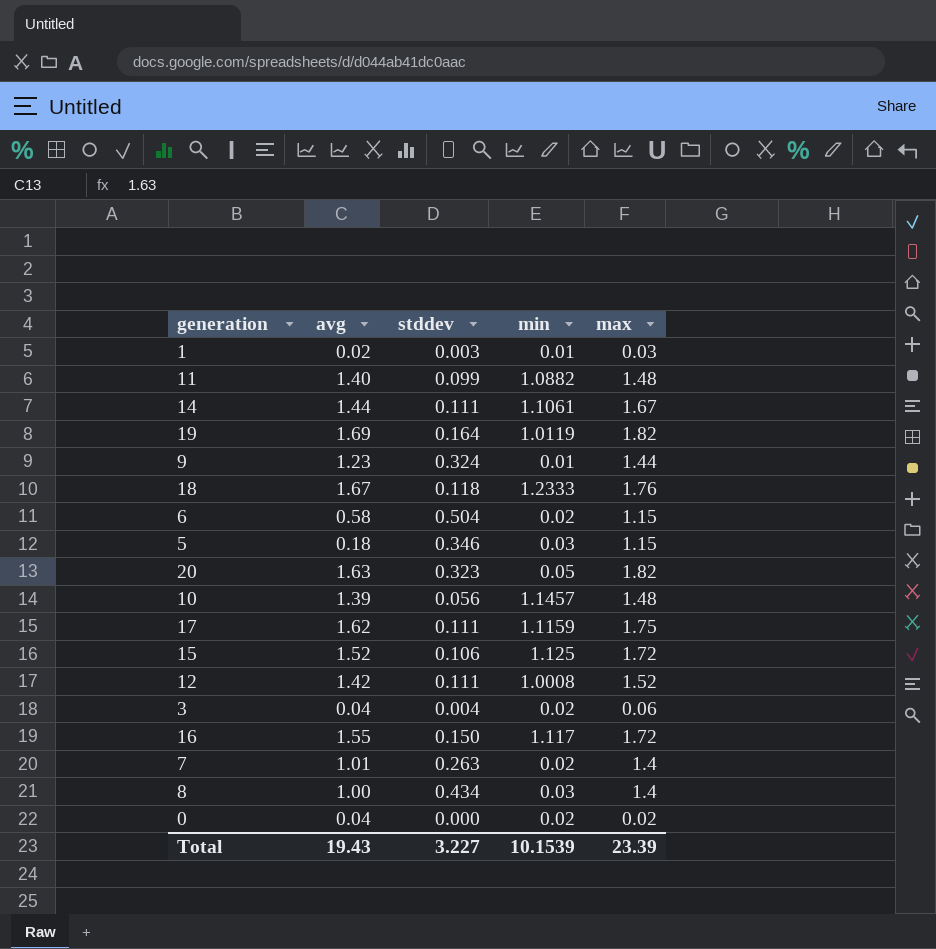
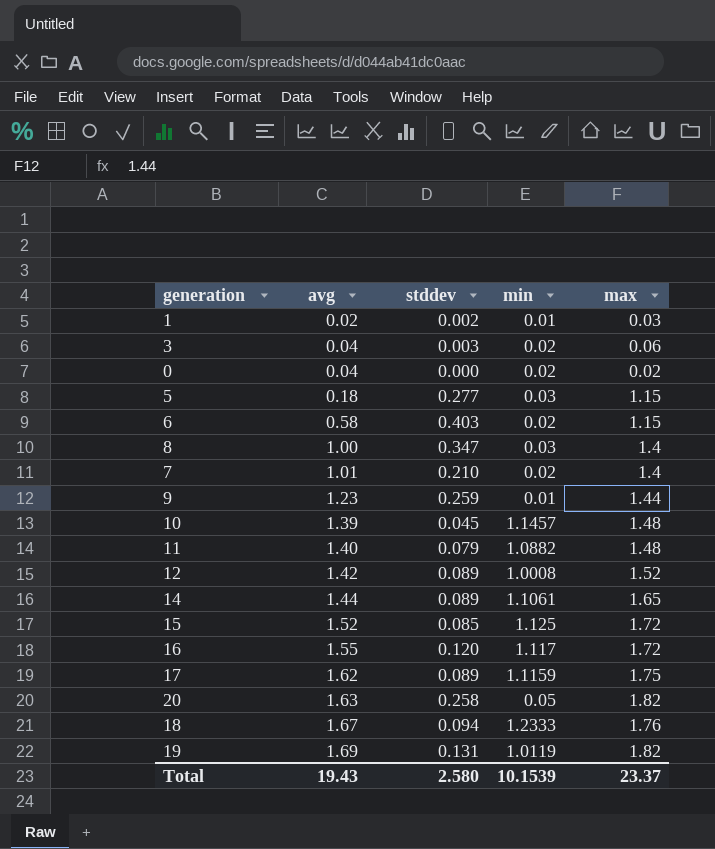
row order: none -> avg ascending
1 | stddev: 0.003 -> 0.002
3 | stddev: 0.004 -> 0.003
5 | stddev: 0.346 -> 0.277
6 | stddev: 0.504 -> 0.403
8 | stddev: 0.434 -> 0.347
7 | stddev: 0.263 -> 0.210
9 | stddev: 0.324 -> 0.259
10 | stddev: 0.056 -> 0.045
11 | stddev: 0.099 -> 0.079
12 | stddev: 0.111 -> 0.089
14 | stddev: 0.111 -> 0.089
14 | max: 1.67 -> 1.65
15 | stddev: 0.106 -> 0.085
16 | stddev: 0.150 -> 0.120
17 | stddev: 0.111 -> 0.089
20 | stddev: 0.323 -> 0.258
18 | stddev: 0.118 -> 0.094
19 | stddev: 0.164 -> 0.131
Total | stddev: 3.227 -> 2.580
Total | max: 23.39 -> 23.37

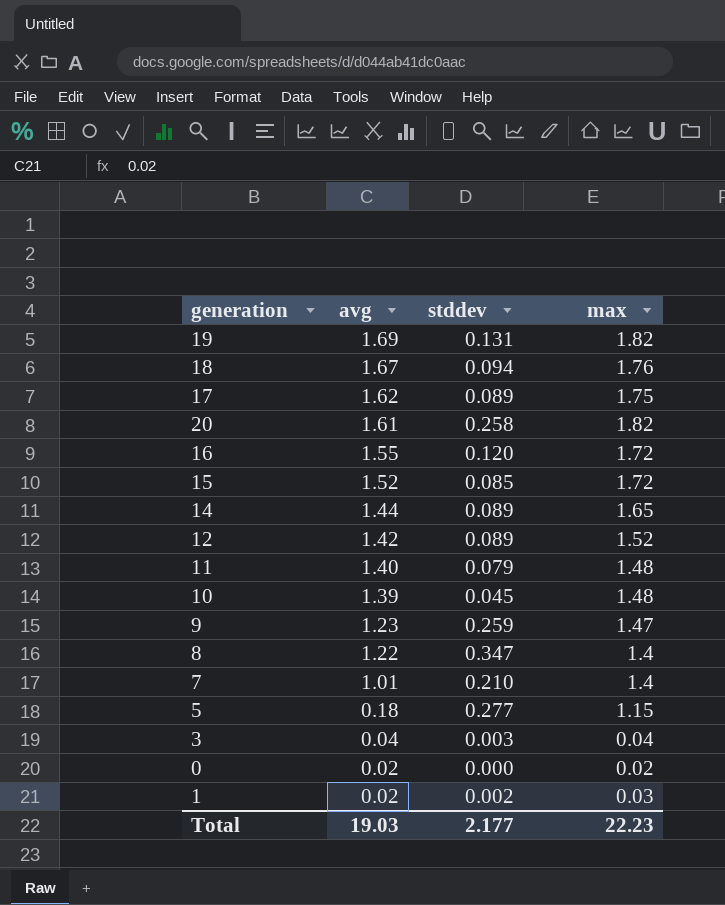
row order: avg ascending -> avg descending
column min | position: 4 -> none
row 6: 0.58 | 0.403 | 0.02 | 1.15 -> none
20 | avg: 1.63 -> 1.61
9 | max: 1.44 -> 1.47
8 | avg: 1.00 -> 1.22
3 | max: 0.06 -> 0.04
0 | avg: 0.04 -> 0.02
Total | avg: 19.43 -> 19.03
Total | stddev: 2.580 -> 2.177
Total | max: 23.37 -> 22.23

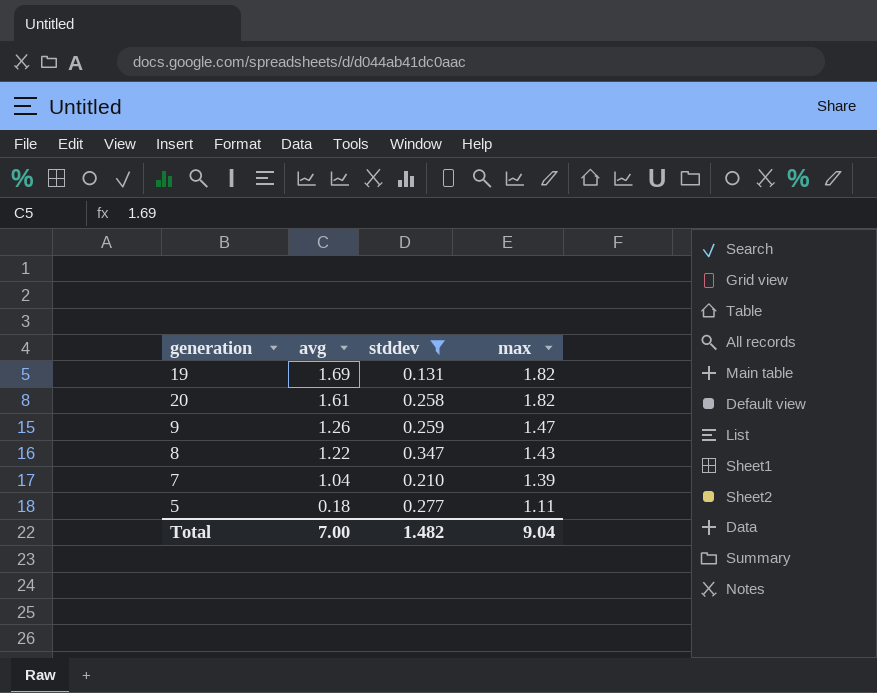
filter: none -> stddev >= 0.131
9 | avg: 1.23 -> 1.26
8 | max: 1.4 -> 1.43
7 | avg: 1.01 -> 1.04
7 | max: 1.4 -> 1.39
5 | max: 1.15 -> 1.11
Total | avg: 19.03 -> 7.00
Total | stddev: 2.177 -> 1.482
Total | max: 22.23 -> 9.04

